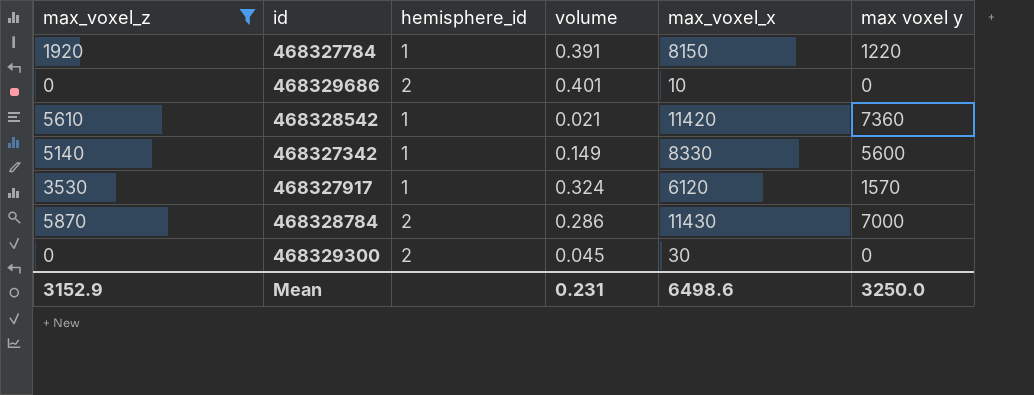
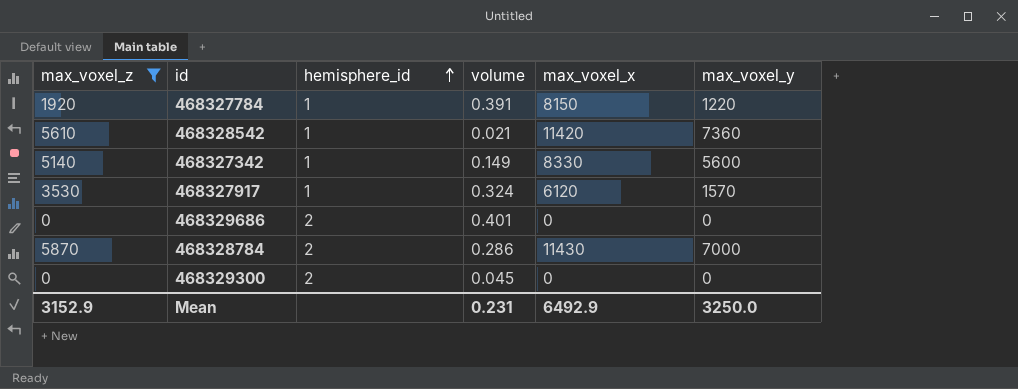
row order: none -> hemisphere_id ascending
column name: max voxel y -> max_voxel_y
468329686 | max_voxel_x: 10 -> 0
468329300 | max_voxel_x: 30 -> 0
Mean | max_voxel_x: 6498.6 -> 6492.9

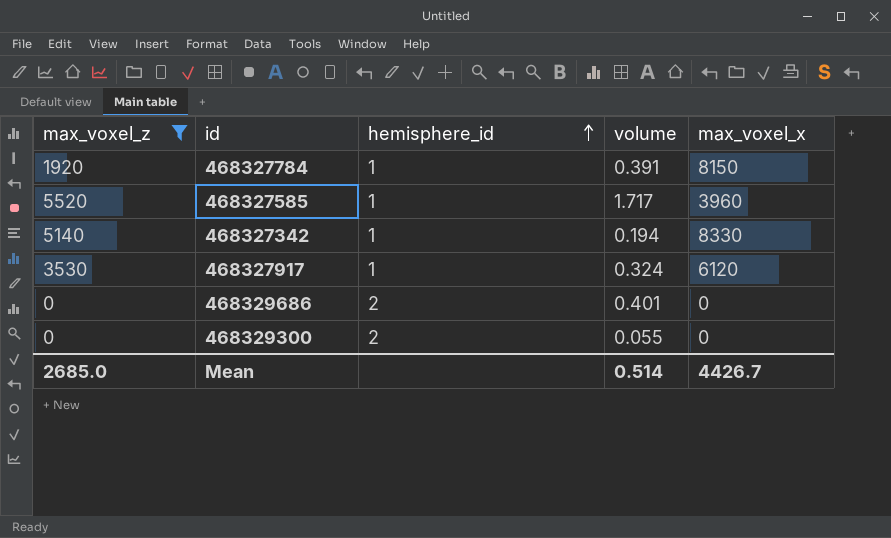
column max_voxel_y | position: 6 -> none
row 468328542: 5610 | 1 | 0.021 | 11420 | 7360 -> none
row 468328784: 5870 | 2 | 0.286 | 11430 | 7000 -> none
row 468327585: none -> 5520 | 1 | 1.717 | 3960
468327342 | volume: 0.149 -> 0.194
468329300 | volume: 0.045 -> 0.055
Mean | max_voxel_z: 3152.9 -> 2685.0
Mean | volume: 0.231 -> 0.514
Mean | max_voxel_x: 6492.9 -> 4426.7

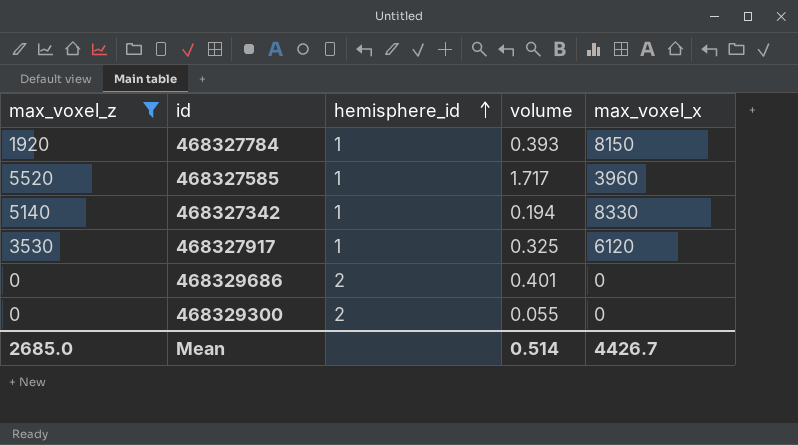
468327784 | volume: 0.391 -> 0.393
468327917 | volume: 0.324 -> 0.325

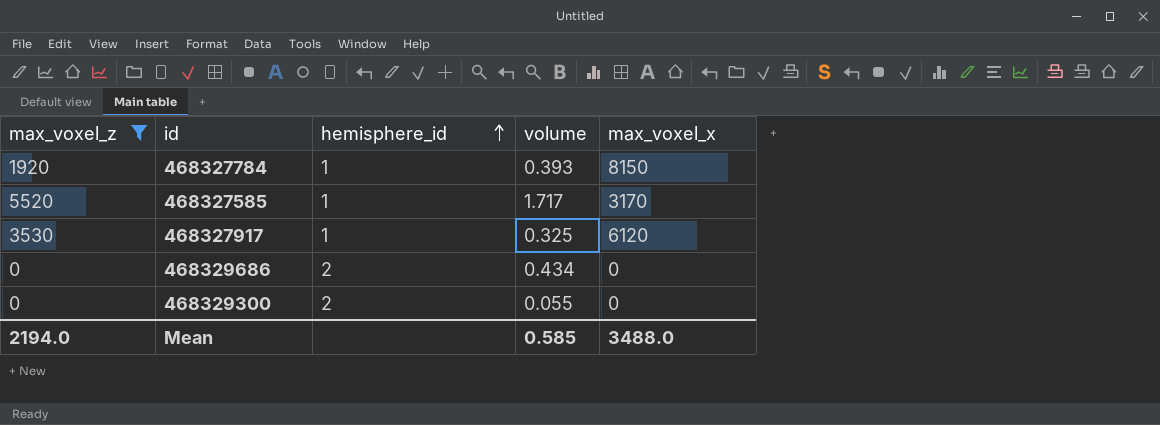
row 468327342: 5140 | 1 | 0.194 | 8330 -> none
468327585 | max_voxel_x: 3960 -> 3170
468329686 | volume: 0.401 -> 0.434
Mean | max_voxel_z: 2685.0 -> 2194.0
Mean | volume: 0.514 -> 0.585
Mean | max_voxel_x: 4426.7 -> 3488.0

